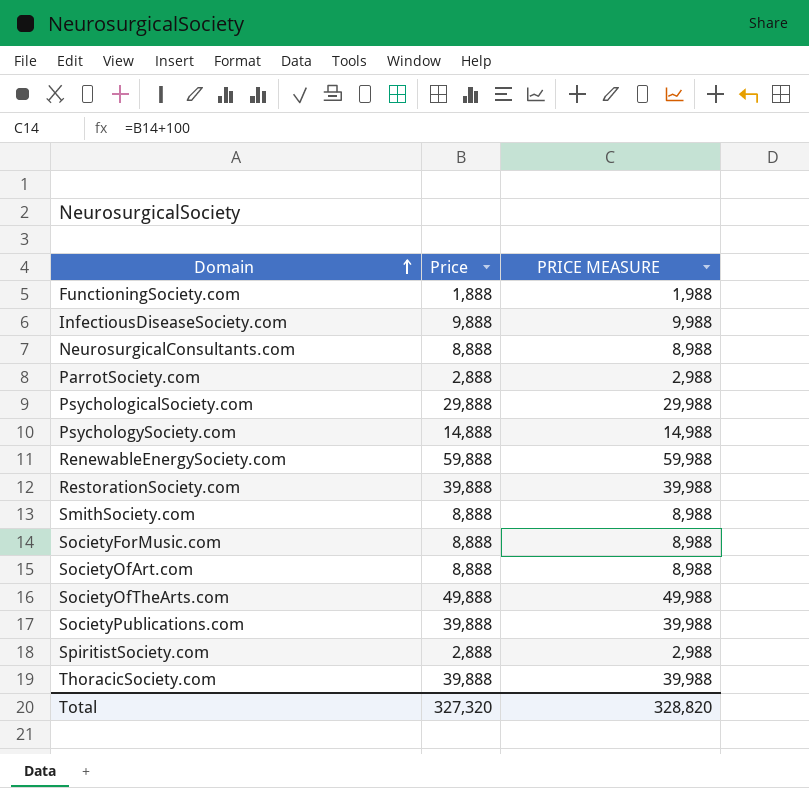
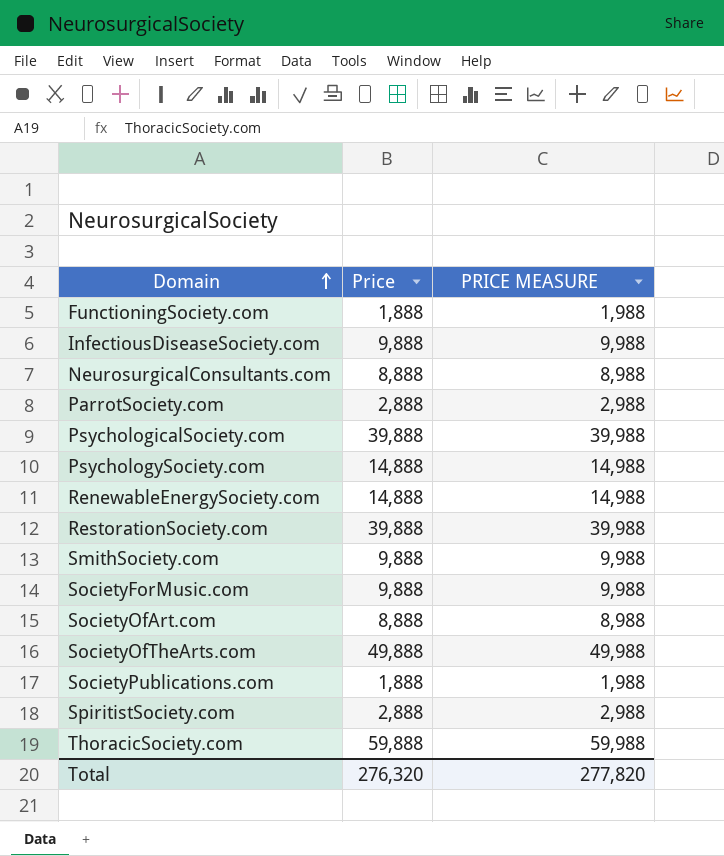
PsychologicalSociety.com | Price: 29,888 -> 39,888
PsychologicalSociety.com | PRICE MEASURE: 29,988 -> 39,988
RenewableEnergySociety.com | Price: 59,888 -> 14,888
RenewableEnergySociety.com | PRICE MEASURE: 59,988 -> 14,988
SmithSociety.com | Price: 8,888 -> 9,888
SmithSociety.com | PRICE MEASURE: 8,988 -> 9,988
SocietyForMusic.com | Price: 8,888 -> 9,888
SocietyForMusic.com | PRICE MEASURE: 8,988 -> 9,988
SocietyPublications.com | Price: 39,888 -> 1,888
SocietyPublications.com | PRICE MEASURE: 39,988 -> 1,988
ThoracicSociety.com | Price: 39,888 -> 59,888
ThoracicSociety.com | PRICE MEASURE: 39,988 -> 59,988
Total | Price: 327,320 -> 276,320
Total | PRICE MEASURE: 328,820 -> 277,820

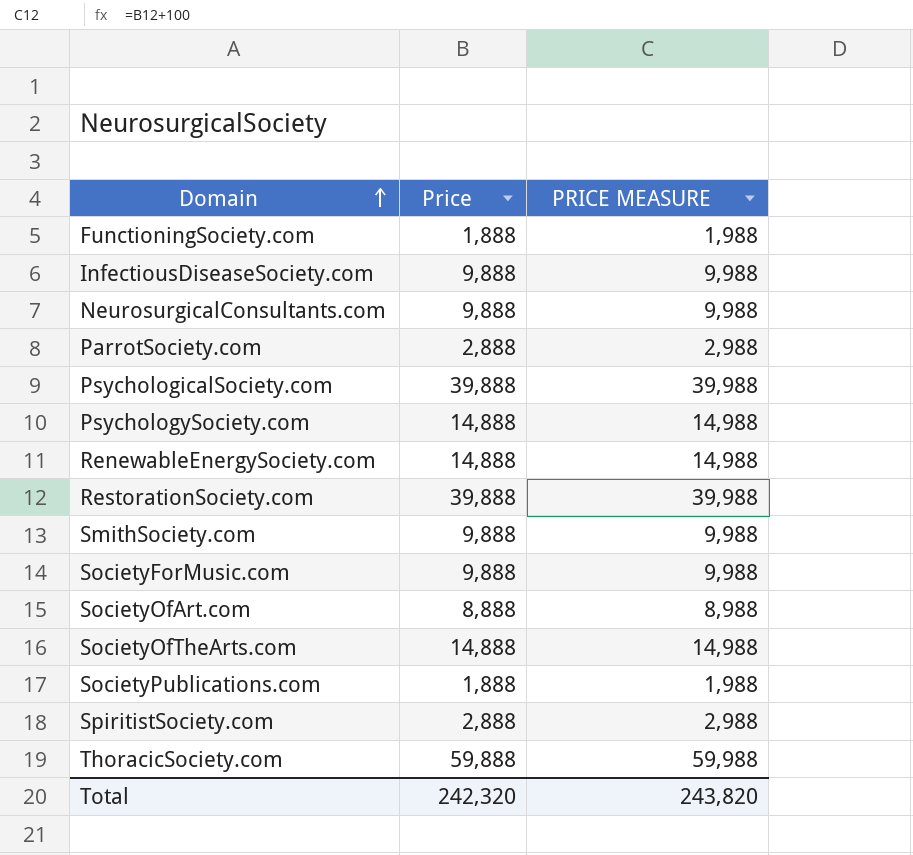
NeurosurgicalConsultants.com | Price: 8,888 -> 9,888
NeurosurgicalConsultants.com | PRICE MEASURE: 8,988 -> 9,988
SocietyOfTheArts.com | Price: 49,888 -> 14,888
SocietyOfTheArts.com | PRICE MEASURE: 49,988 -> 14,988
Total | Price: 276,320 -> 242,320
Total | PRICE MEASURE: 277,820 -> 243,820

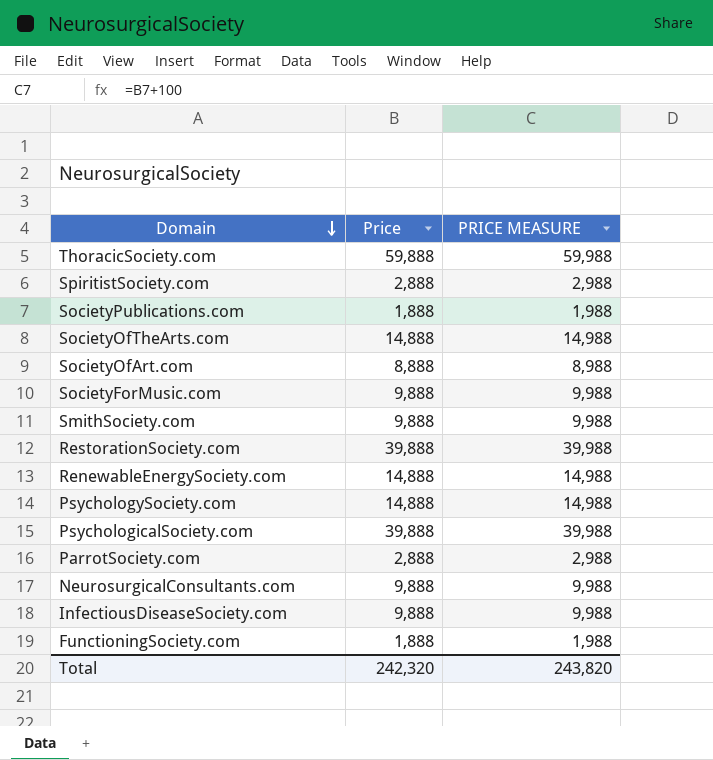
row order: Domain ascending -> Domain descending

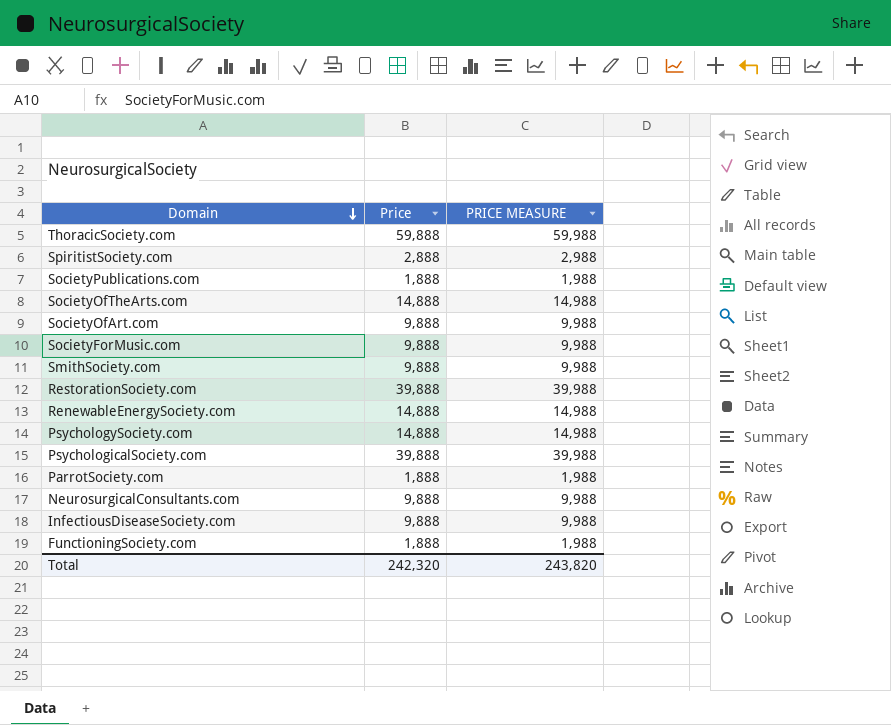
SocietyOfArt.com | Price: 8,888 -> 9,888
SocietyOfArt.com | PRICE MEASURE: 8,988 -> 9,988
ParrotSociety.com | Price: 2,888 -> 1,888
ParrotSociety.com | PRICE MEASURE: 2,988 -> 1,988

